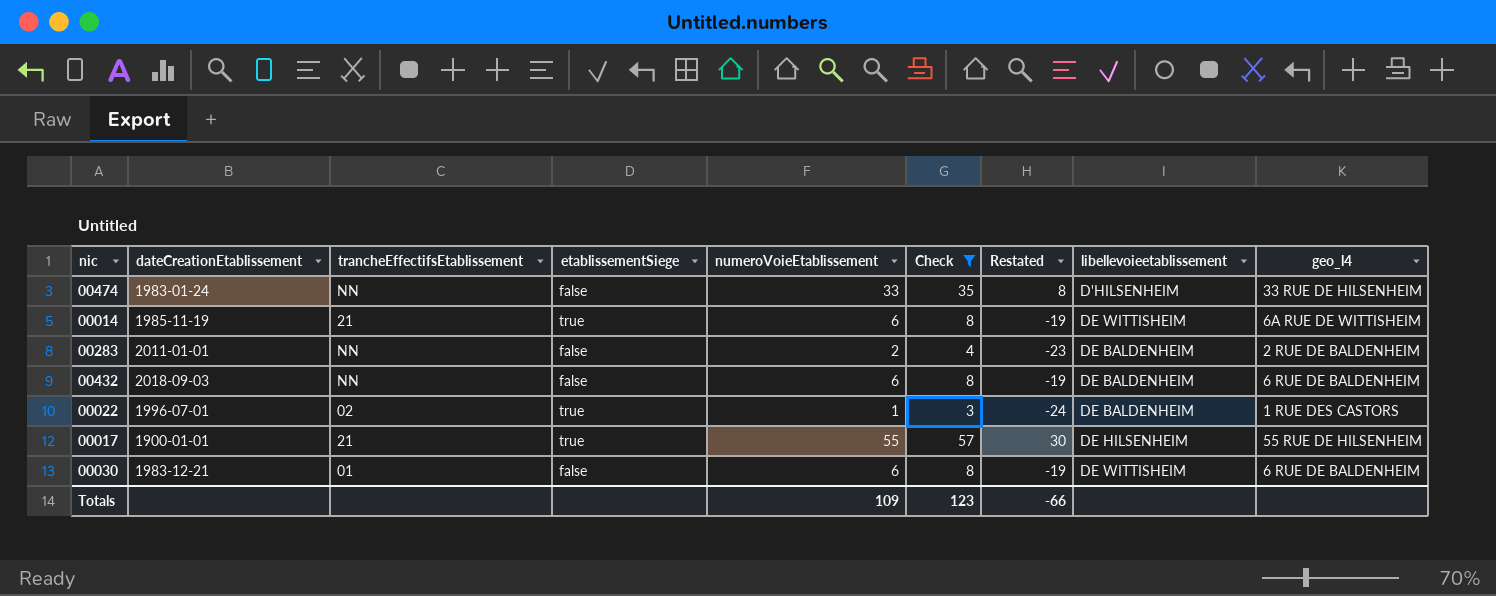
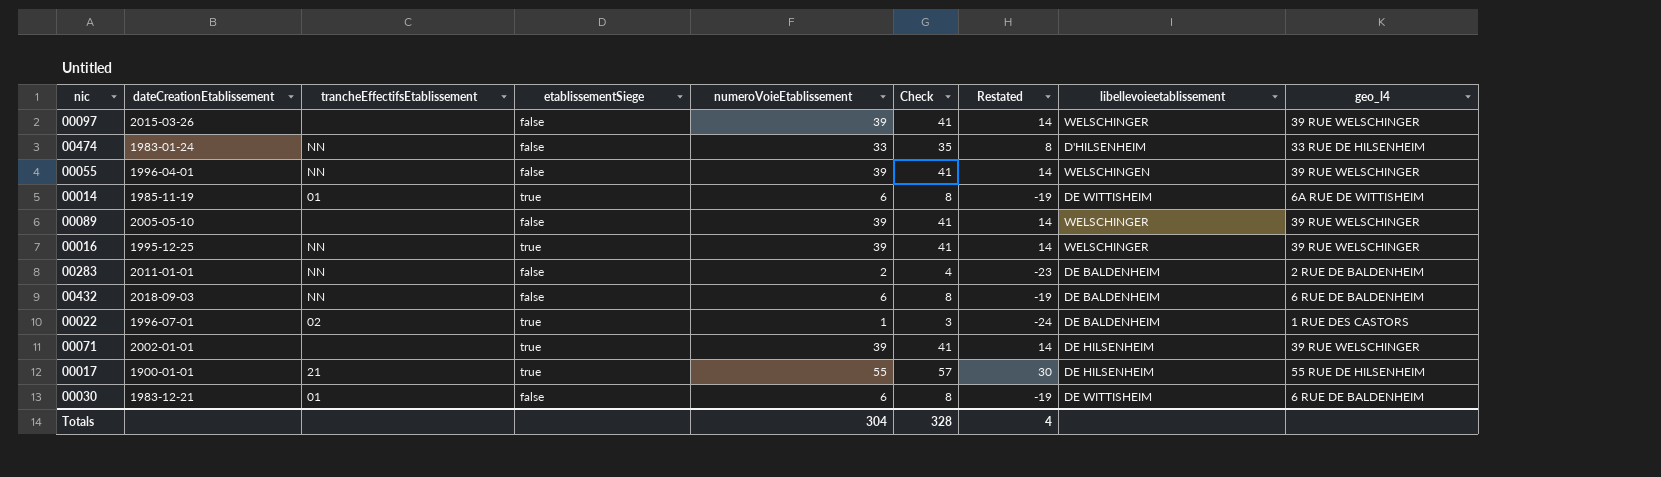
filter: Check != 41 -> none
00014 | trancheEffectifsEtablissement: 21 -> 01
Totals | numeroVoieEtablissement: 109 -> 304
Totals | Check: 123 -> 328
Totals | Restated: -66 -> 4

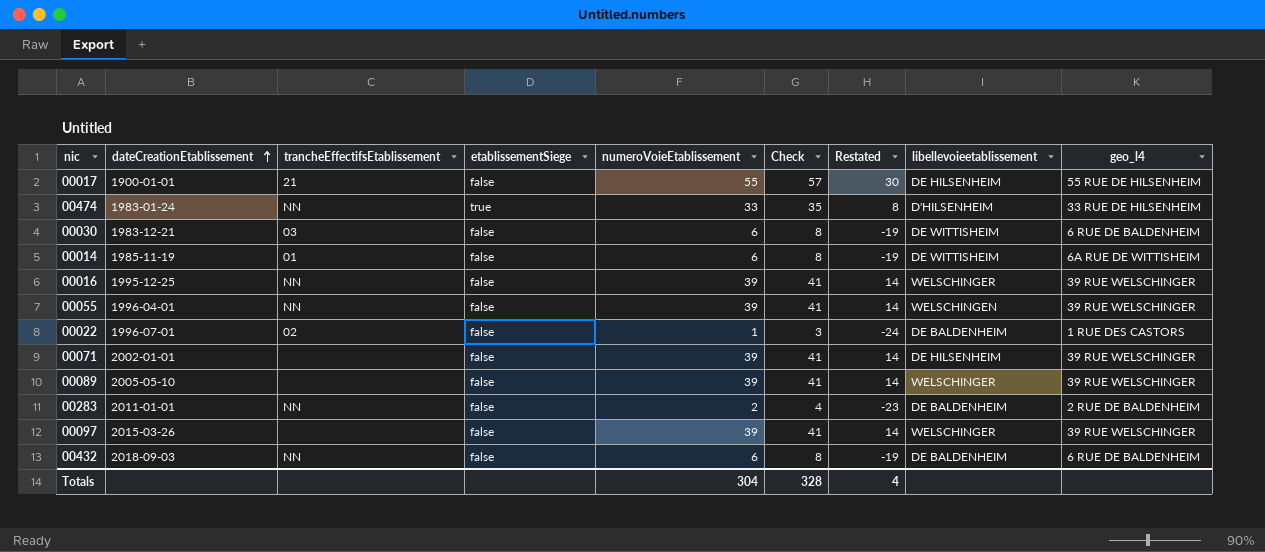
row order: none -> dateCreationEtablissement ascending
00017 | etablissementSiege: true -> false
00474 | etablissementSiege: false -> true
00030 | trancheEffectifsEtablissement: 01 -> 03
00014 | etablissementSiege: true -> false
00016 | etablissementSiege: true -> false
00022 | etablissementSiege: true -> false
00071 | etablissementSiege: true -> false

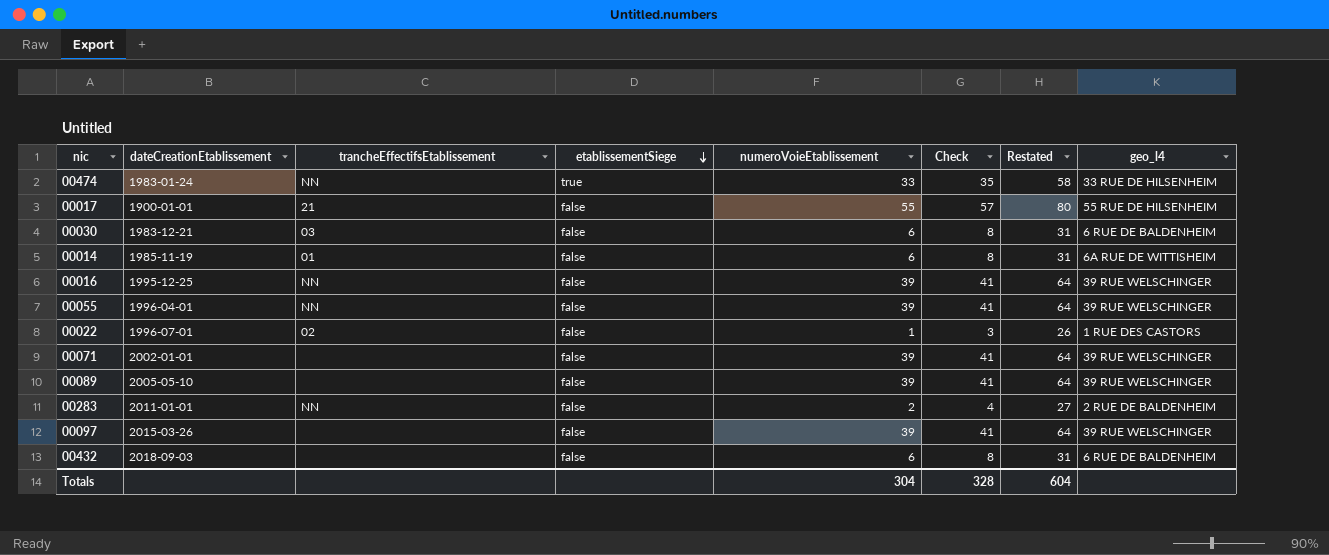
row order: dateCreationEtablissement ascending -> etablissementSiege descending
column libellevoieetablissement | position: 8 -> none
column Restated | formula: [numeroVoieEtablissement] - 25 -> [numeroVoieEtablissement] + 25
00432 | trancheEffectifsEtablissement: NN -> none
Totals | Restated: 4 -> 604

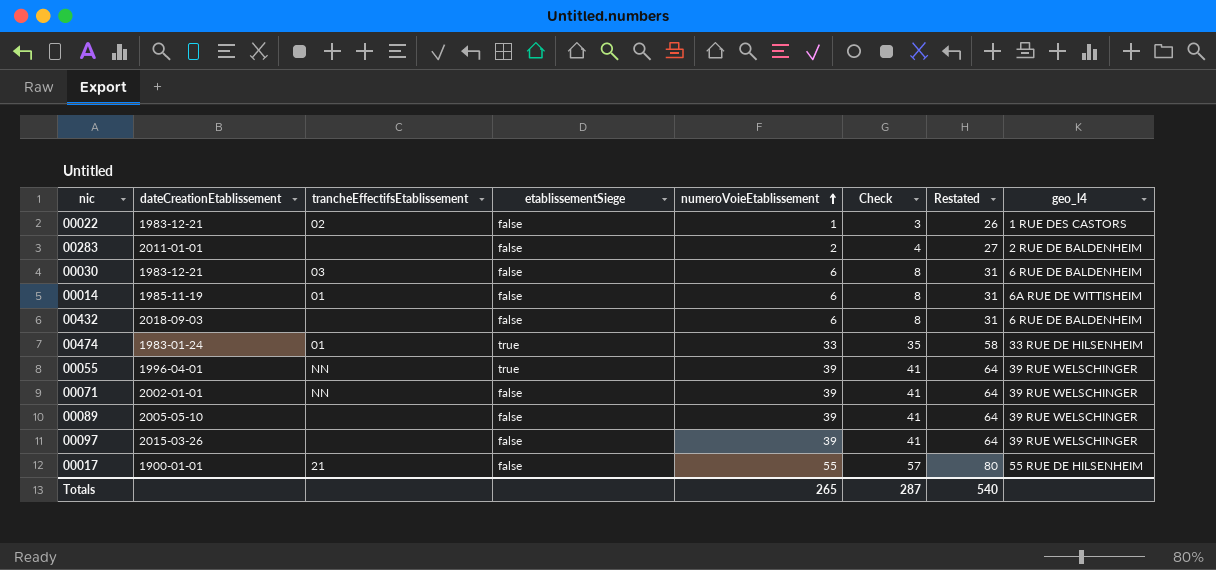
row order: etablissementSiege descending -> numeroVoieEtablissement ascending
row 00016: 1995-12-25 | NN | false | 39 | 41 | 64 | 39 RUE WELSCHINGER -> none
00022 | dateCreationEtablissement: 1996-07-01 -> 1983-12-21
00283 | trancheEffectifsEtablissement: NN -> none
00474 | trancheEffectifsEtablissement: NN -> 01
00055 | etablissementSiege: false -> true
00071 | trancheEffectifsEtablissement: none -> NN
Totals | numeroVoieEtablissement: 304 -> 265
Totals | Check: 328 -> 287
Totals | Restated: 604 -> 540

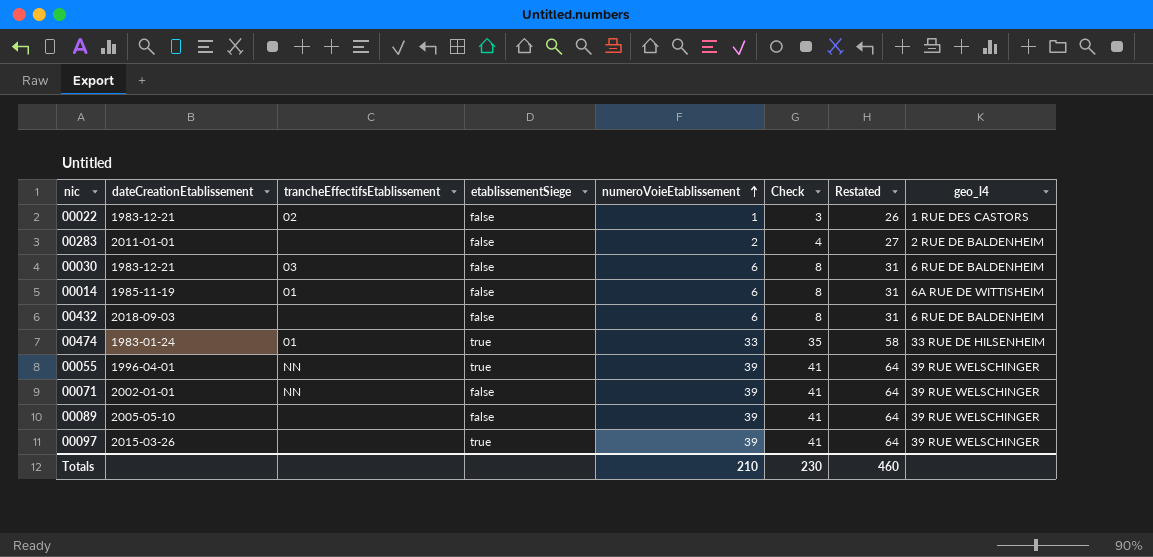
row 00017: 1900-01-01 | 21 | false | 55 | 57 | 80 | 55 RUE DE HILSENHEIM -> none
00097 | etablissementSiege: false -> true
Totals | numeroVoieEtablissement: 265 -> 210
Totals | Check: 287 -> 230
Totals | Restated: 540 -> 460

